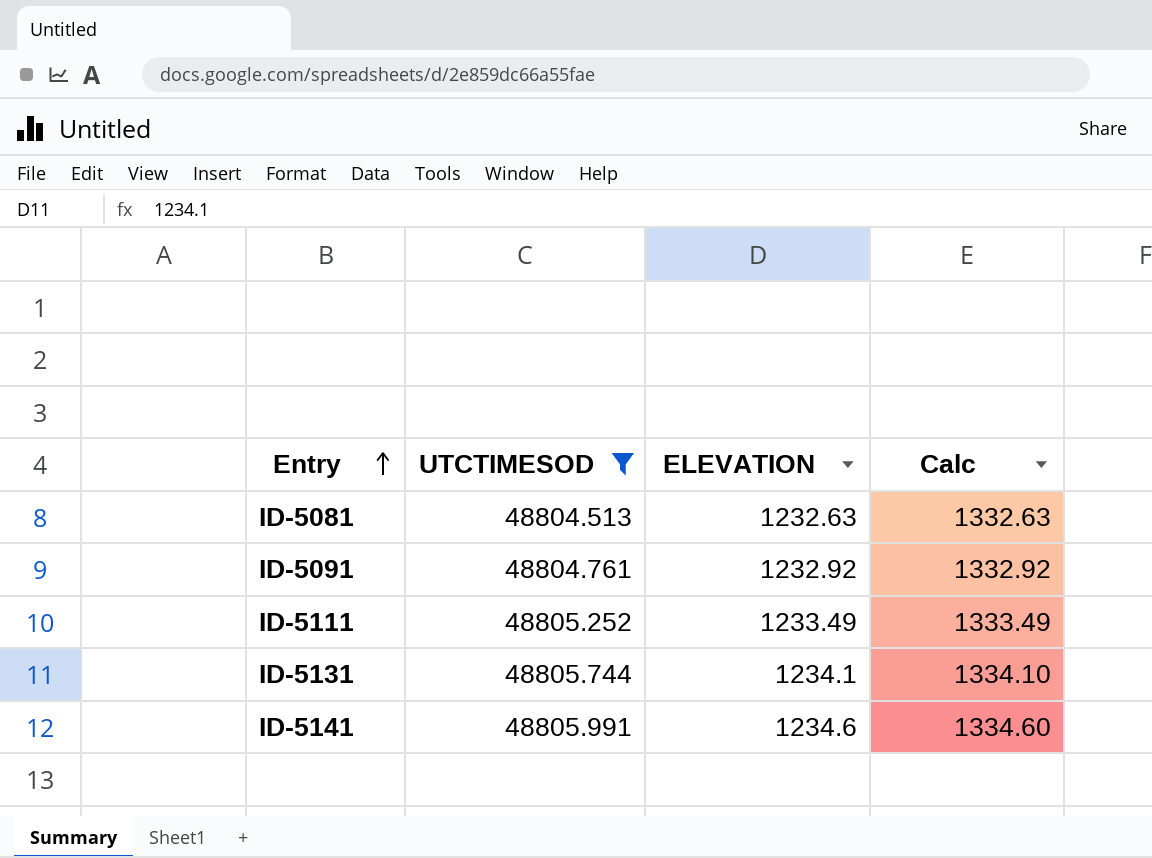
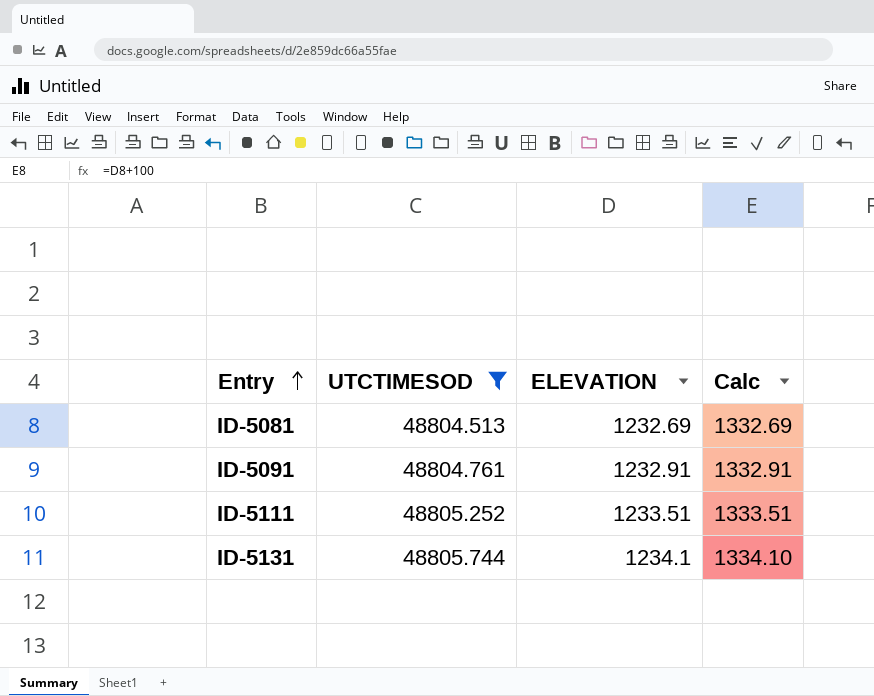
row ID-5141: 48805.991 | 1234.6 | 1334.60 -> none
ID-5081 | ELEVATION: 1232.63 -> 1232.69
ID-5081 | Calc: 1332.63 -> 1332.69
ID-5091 | ELEVATION: 1232.92 -> 1232.91
ID-5091 | Calc: 1332.92 -> 1332.91
ID-5111 | ELEVATION: 1233.49 -> 1233.51
ID-5111 | Calc: 1333.49 -> 1333.51

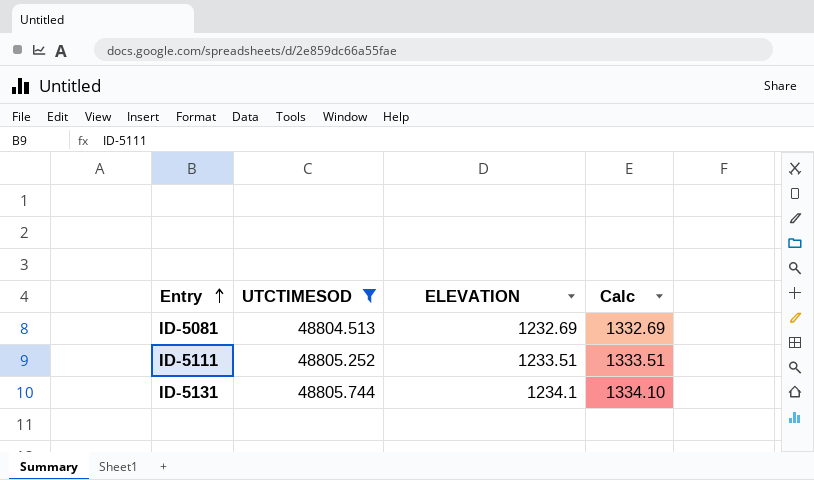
row ID-5091: 48804.761 | 1232.91 | 1332.91 -> none

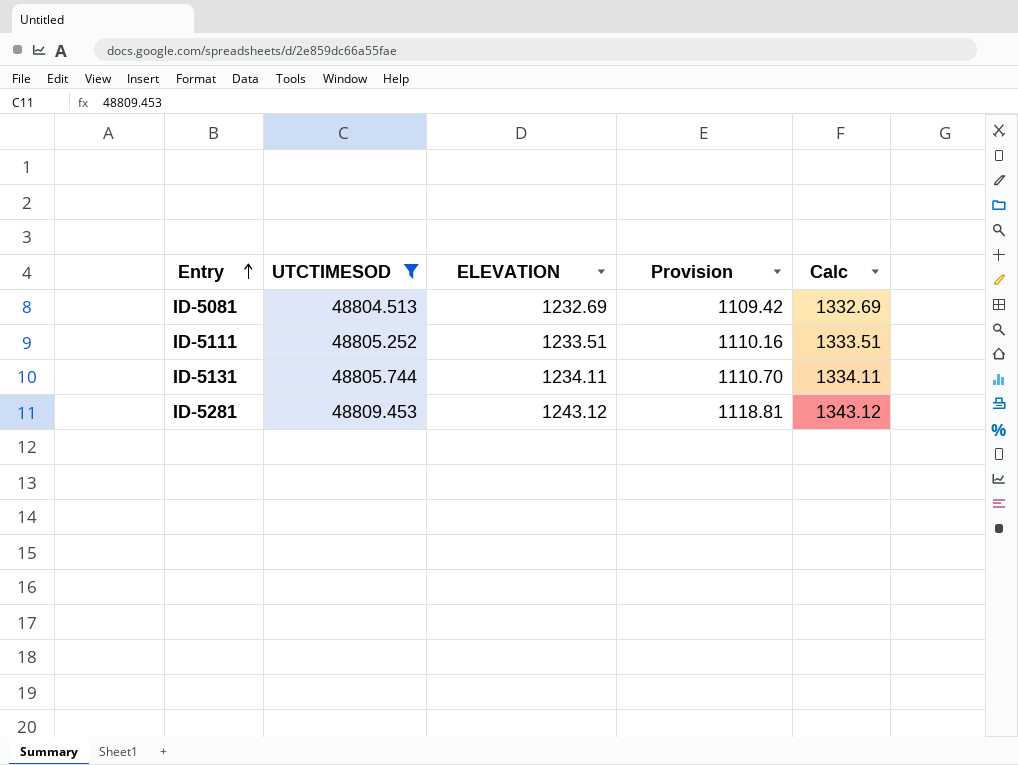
column Provision | formula: none -> [ELEVATION] * 0.9
ID-5131 | ELEVATION: 1234.1 -> 1234.11
ID-5131 | Calc: 1334.10 -> 1334.11
row ID-5281: none -> 48809.453 | 1243.12 | 1118.81 | 1343.12

